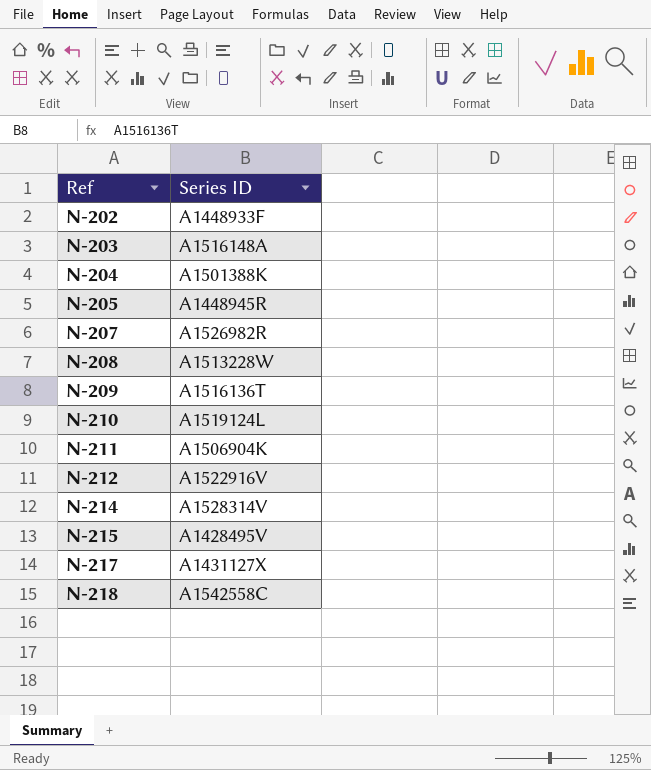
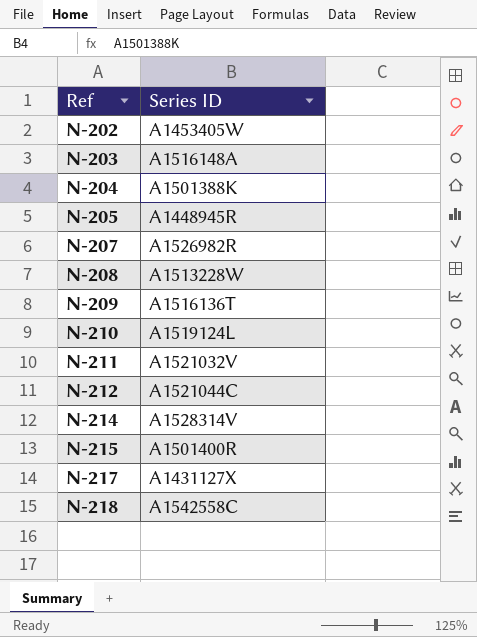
N-202 | Series ID: A1448933F -> A1453405W
N-211 | Series ID: A1506904K -> A1521032V
N-212 | Series ID: A1522916V -> A1521044C
N-215 | Series ID: A1428495V -> A1501400R

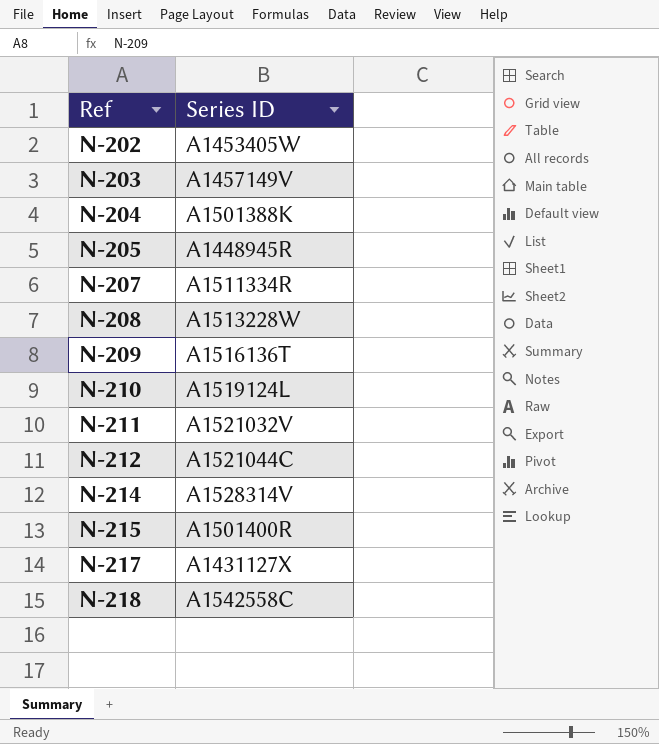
N-203 | Series ID: A1516148A -> A1457149V
N-207 | Series ID: A1526982R -> A1511334R

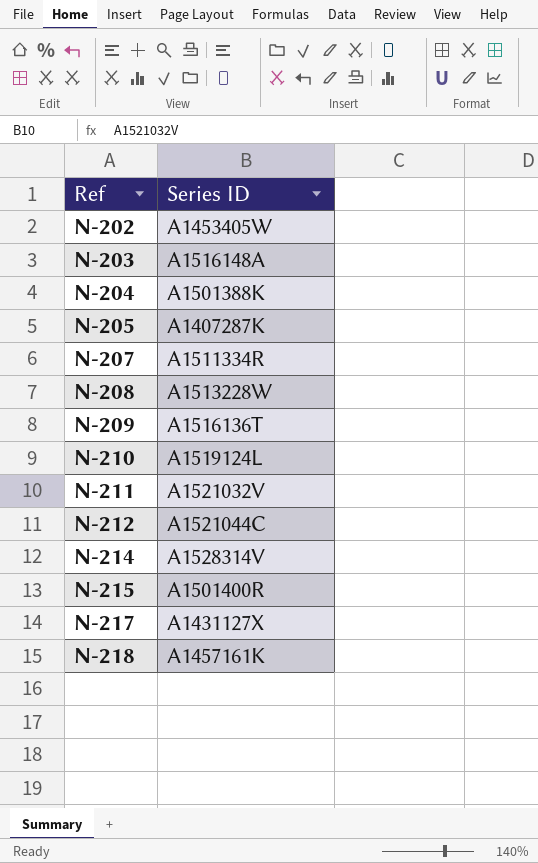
N-203 | Series ID: A1457149V -> A1516148A
N-205 | Series ID: A1448945R -> A1407287K
N-218 | Series ID: A1542558C -> A1457161K

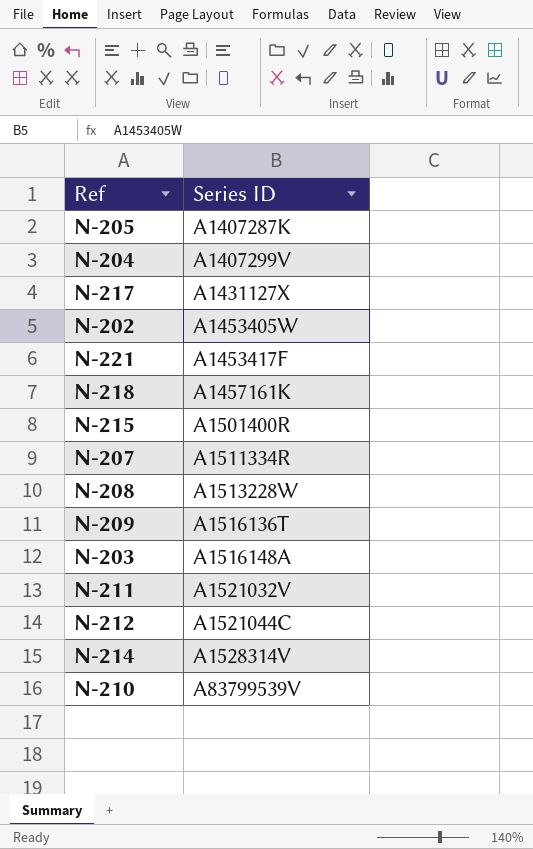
row order: Ref ascending -> Series ID ascending
N-204 | Series ID: A1501388K -> A1407299V
row N-221: none -> A1453417F
N-210 | Series ID: A1519124L -> A83799539V

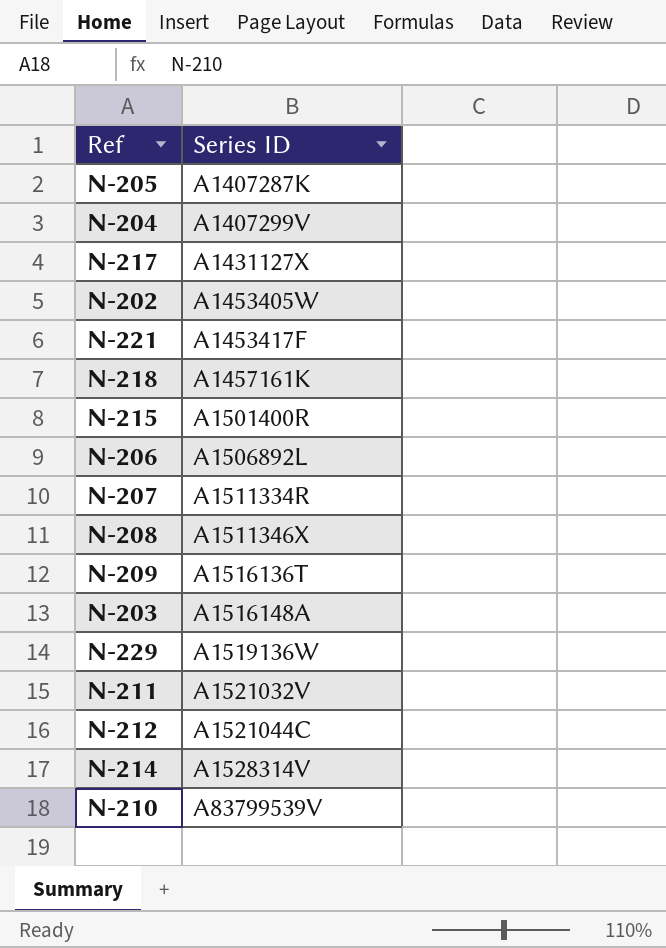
row N-206: none -> A1506892L
N-208 | Series ID: A1513228W -> A1511346X
row N-229: none -> A1519136W

